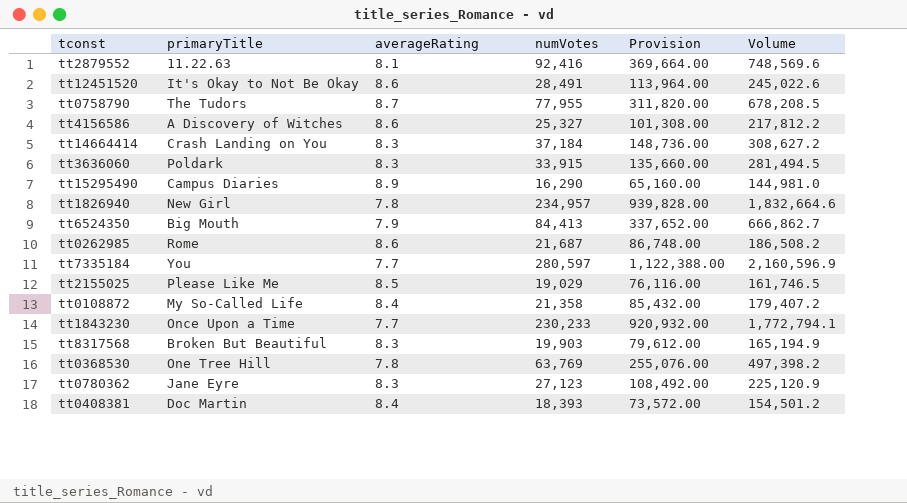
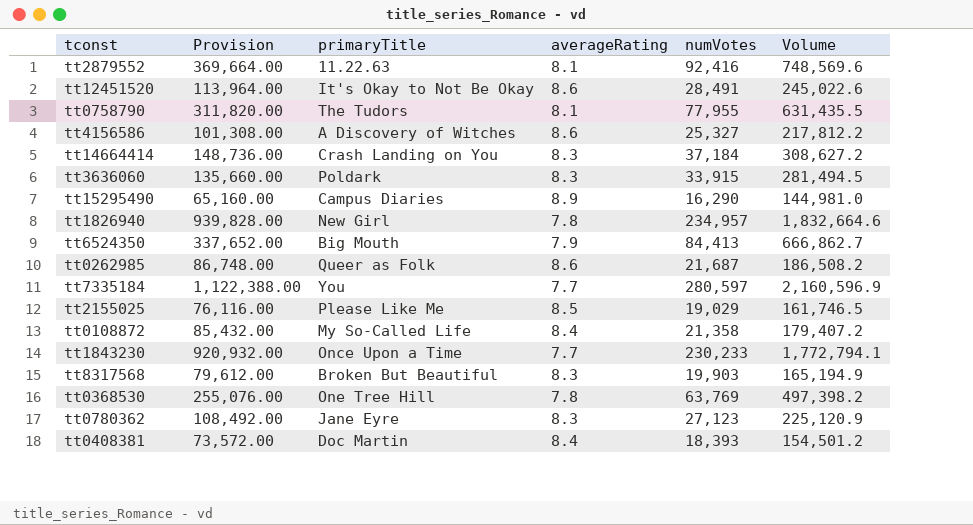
column Provision | position: 5 -> 2
tt0758790 | averageRating: 8.7 -> 8.1
tt0758790 | Volume: 678,208.5 -> 631,435.5
tt0262985 | primaryTitle: Rome -> Queer as Folk

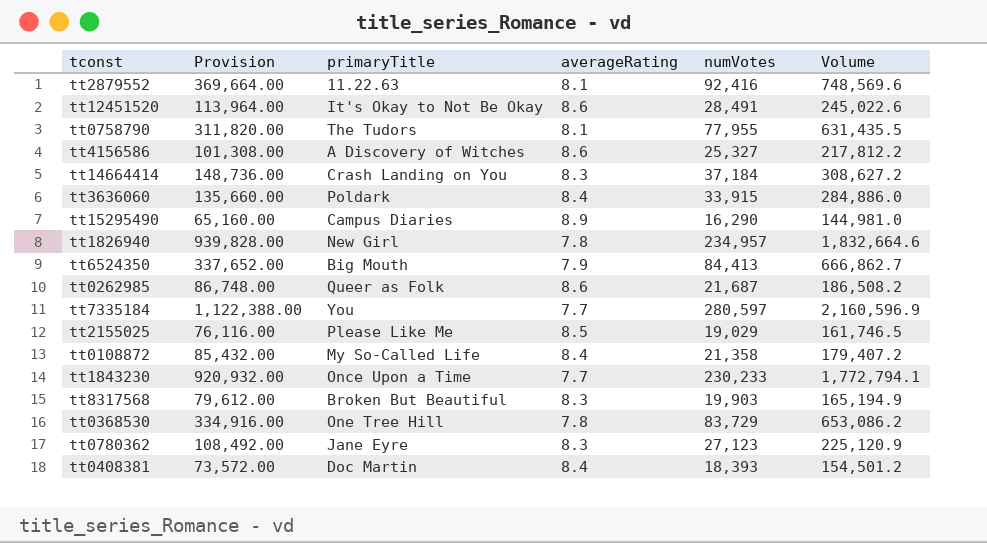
tt3636060 | averageRating: 8.3 -> 8.4
tt3636060 | Volume: 281,494.5 -> 284,886.0
tt0368530 | Provision: 255,076.00 -> 334,916.00
tt0368530 | numVotes: 63,769 -> 83,729
tt0368530 | Volume: 497,398.2 -> 653,086.2

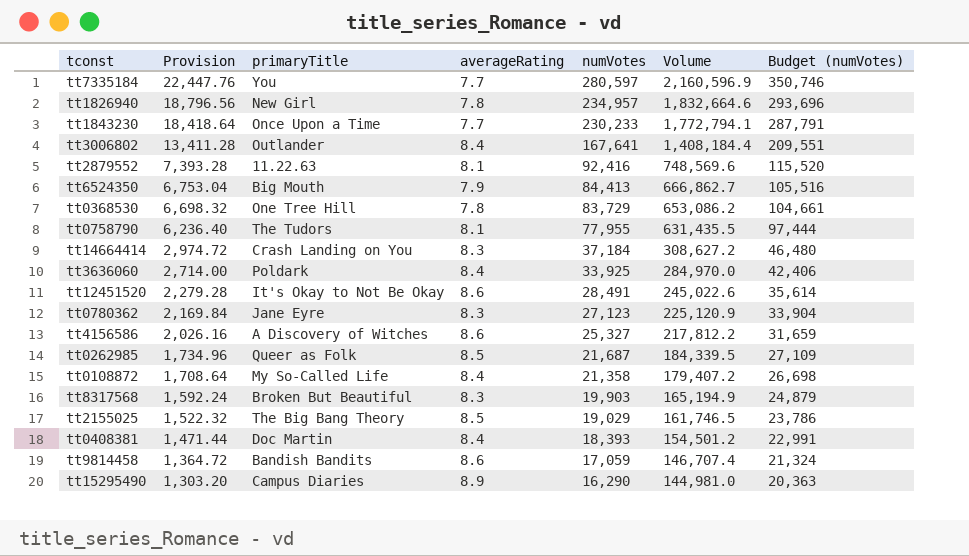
row order: none -> Provision descending
column Provision | formula: [numVotes] * 4 -> [numVotes] * 0.08
column Budget (numVotes) | formula: none -> [numVotes] * 1.25
row tt3006802: none -> 13,411.28 | Outlander | 8.4 | 167,641 | 1,408,184.4 | 209,551
tt3636060 | numVotes: 33,915 -> 33,925
tt3636060 | Volume: 284,886.0 -> 284,970.0
tt0262985 | averageRating: 8.6 -> 8.5
tt0262985 | Volume: 186,508.2 -> 184,339.5
tt2155025 | primaryTitle: Please Like Me -> The Big Bang Theory
row tt9814458: none -> 1,364.72 | Bandish Bandits | 8.6 | 17,059 | 146,707.4 | 21,324

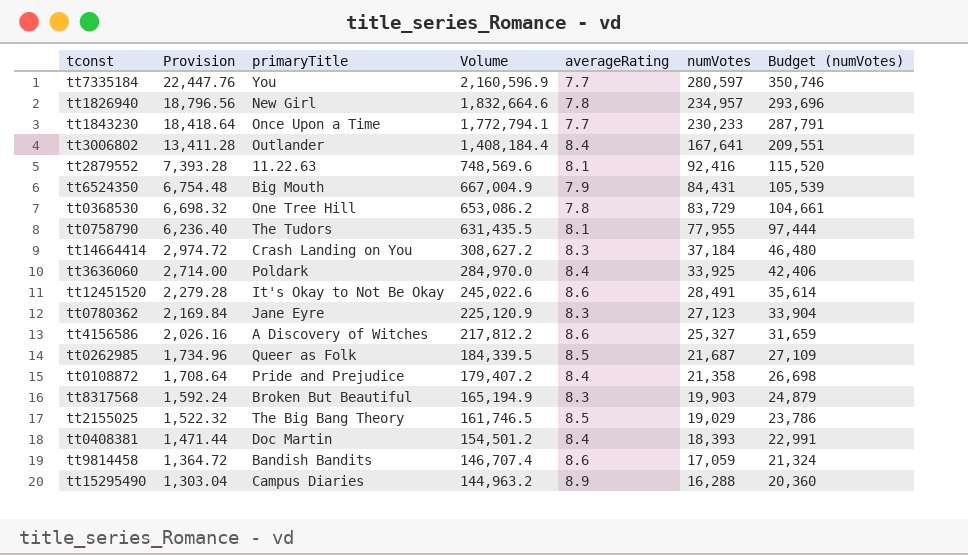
column Volume | position: 6 -> 4
tt6524350 | Provision: 6,753.04 -> 6,754.48
tt6524350 | Volume: 666,862.7 -> 667,004.9
tt6524350 | numVotes: 84,413 -> 84,431
tt6524350 | Budget (numVotes): 105,516 -> 105,539
tt0108872 | primaryTitle: My So-Called Life -> Pride and Prejudice
tt15295490 | Provision: 1,303.20 -> 1,303.04
tt15295490 | Volume: 144,981.0 -> 144,963.2
tt15295490 | numVotes: 16,290 -> 16,288
tt15295490 | Budget (numVotes): 20,363 -> 20,360

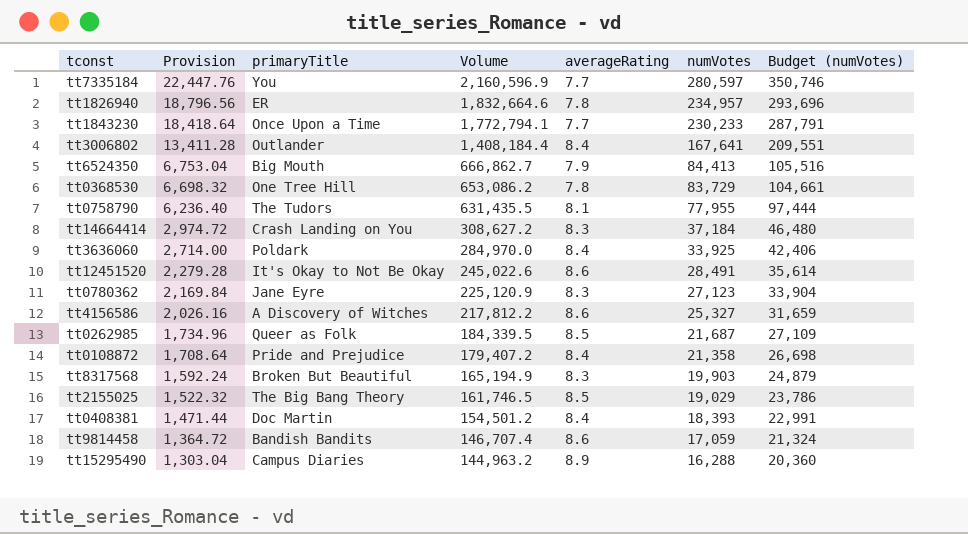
row tt2879552: 7,393.28 | 11.22.63 | 748,569.6 | 8.1 | 92,416 | 115,520 -> none
tt1826940 | primaryTitle: New Girl -> ER
tt6524350 | Provision: 6,754.48 -> 6,753.04
tt6524350 | Volume: 667,004.9 -> 666,862.7
tt6524350 | numVotes: 84,431 -> 84,413
tt6524350 | Budget (numVotes): 105,539 -> 105,516

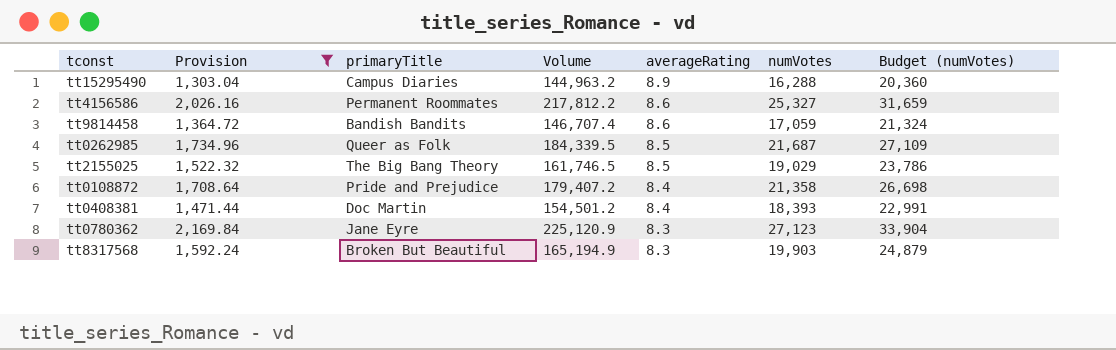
filter: none -> Provision <= 2,169.84
row order: Provision descending -> averageRating descending
tt4156586 | primaryTitle: A Discovery of Witches -> Permanent Roommates

